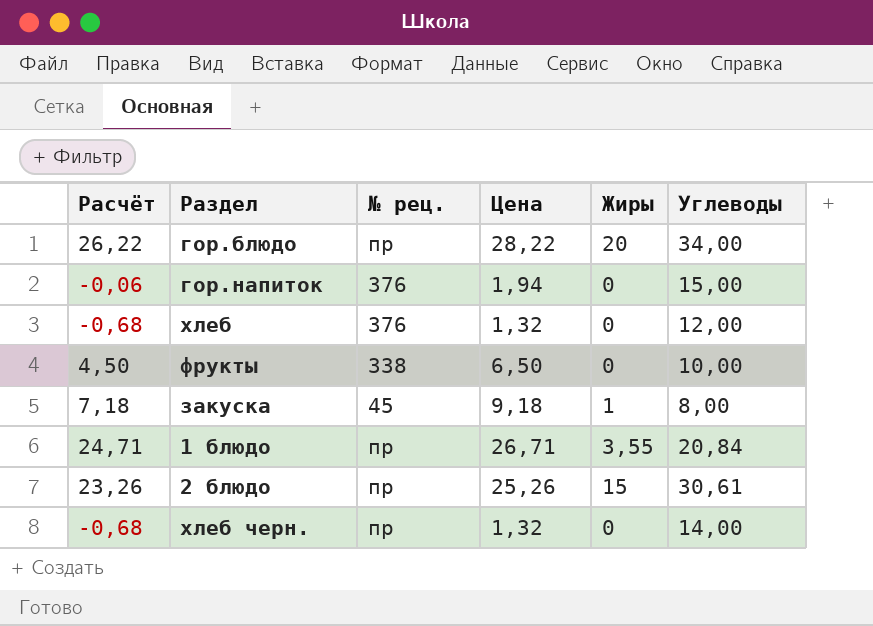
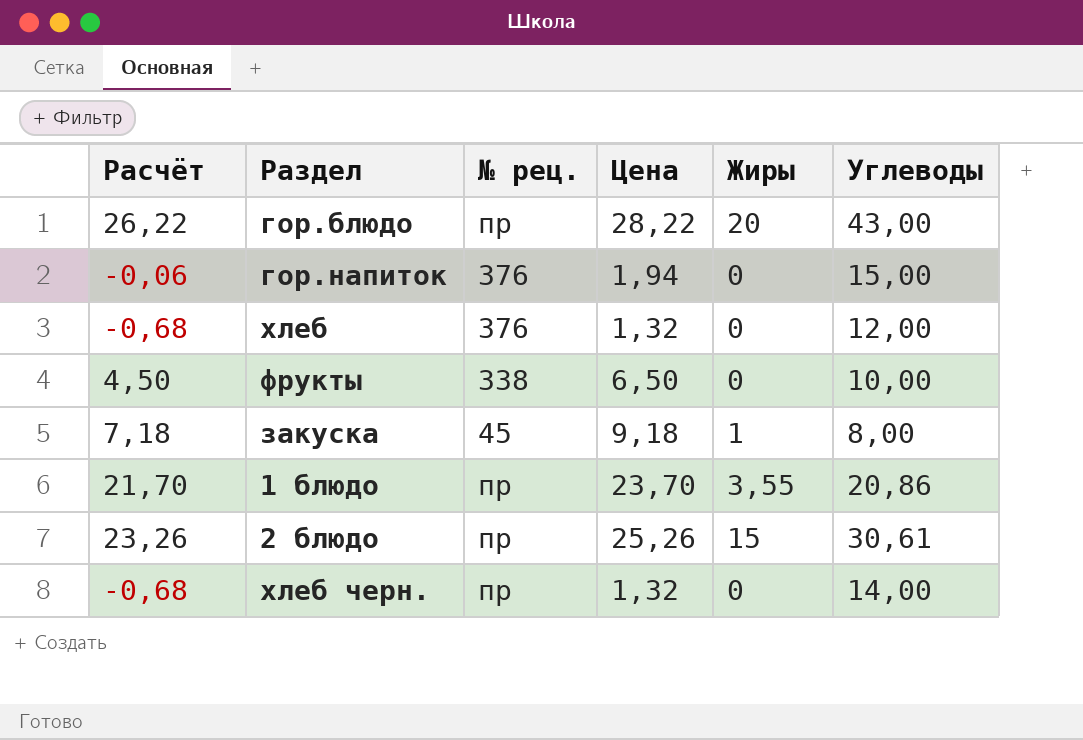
гор.блюдо | Углеводы: 34,00 -> 43,00
1 блюдо | Расчёт: 24,71 -> 21,70
1 блюдо | Цена: 26,71 -> 23,70
1 блюдо | Углеводы: 20,84 -> 20,86

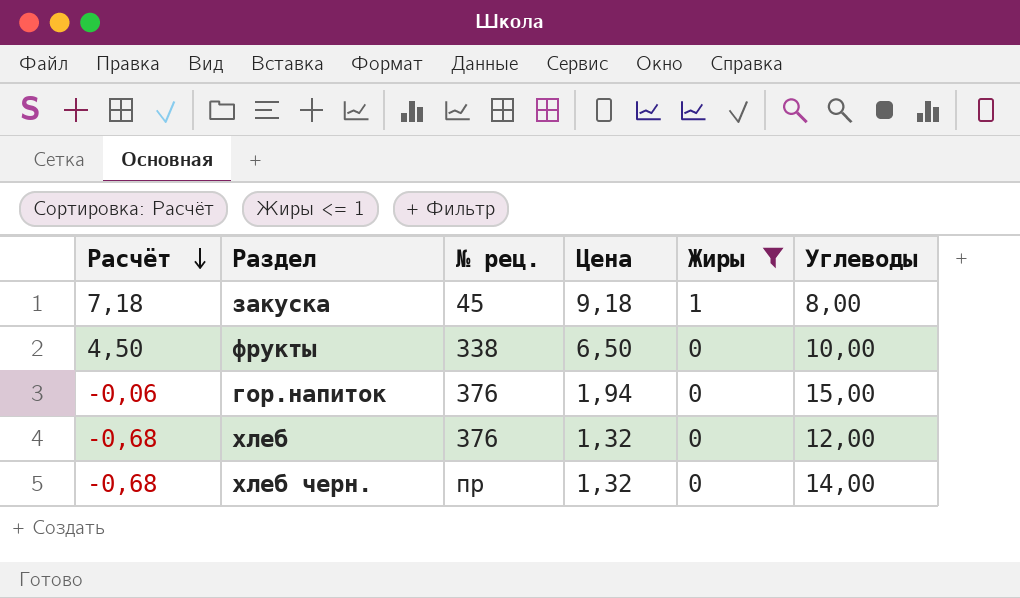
filter: none -> Жиры <= 1
row order: none -> Расчёт descending

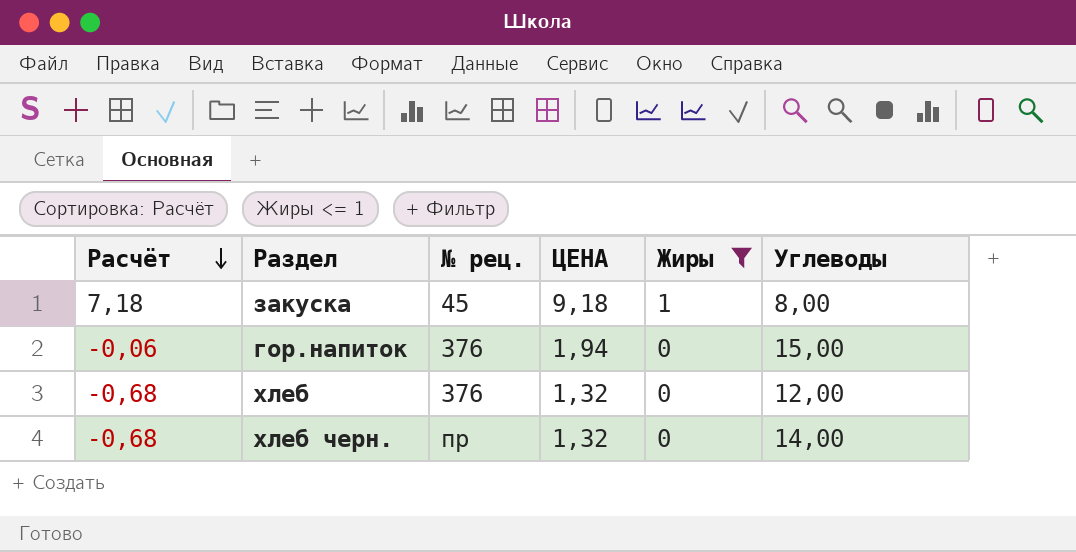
column name: Цена -> ЦЕНА
row фрукты: 4,50 | 338 | 6,50 | 0 | 10,00 -> none

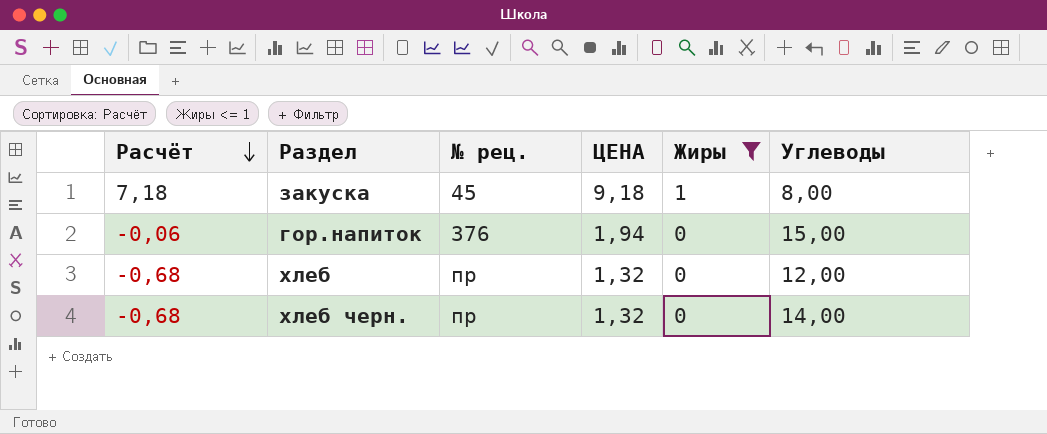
хлеб | № рец.: 376 -> пр

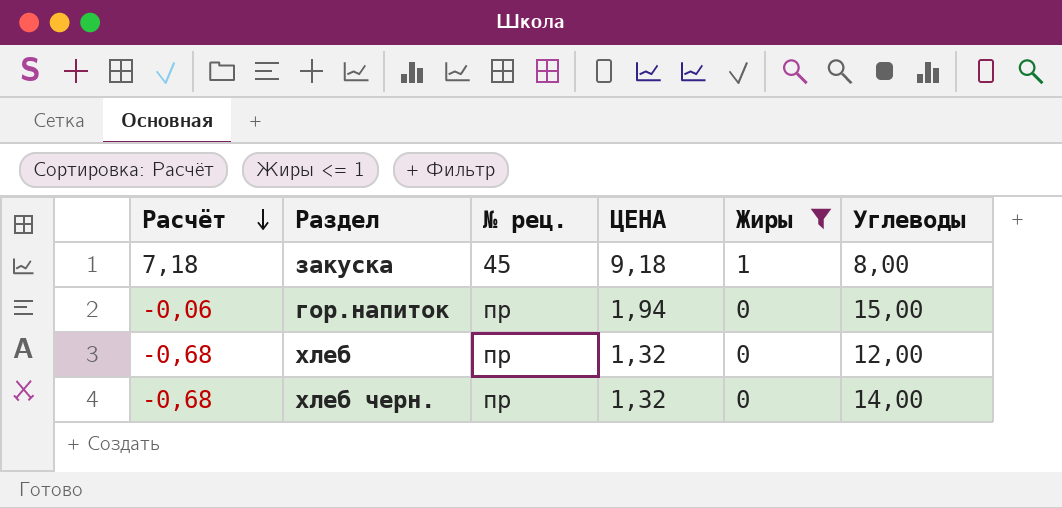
гор.напиток | № рец.: 376 -> пр

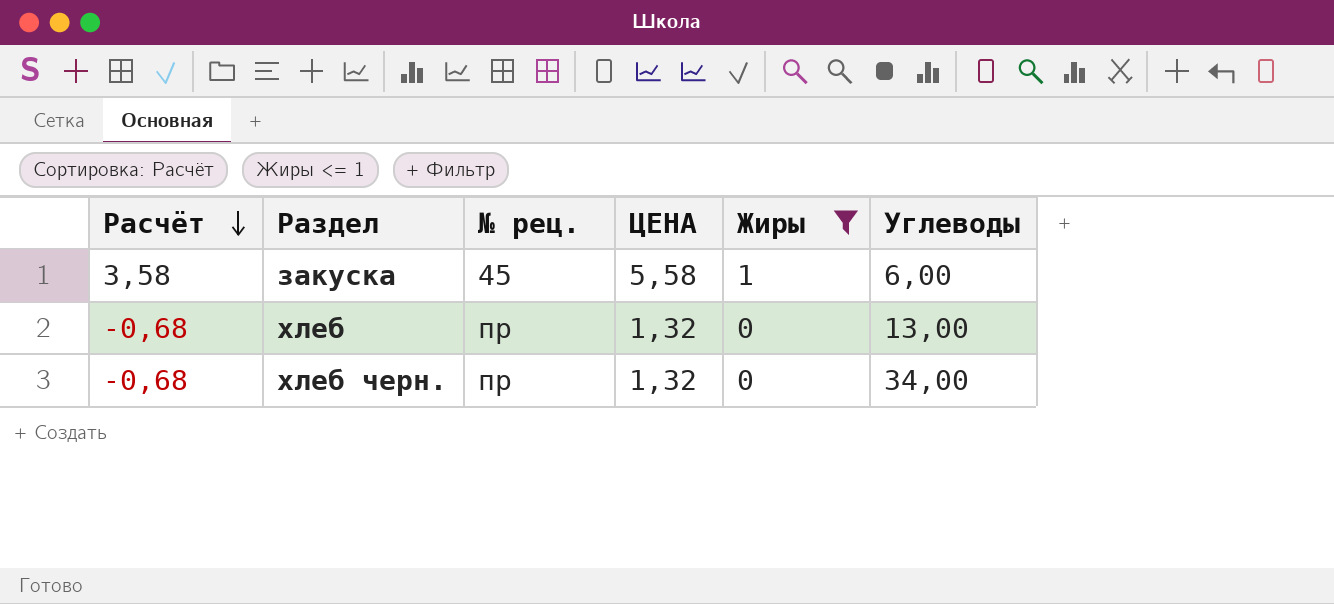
row гор.напиток: -0,06 | пр | 1,94 | 0 | 15,00 -> none
закуска | Расчёт: 7,18 -> 3,58
закуска | ЦЕНА: 9,18 -> 5,58
закуска | Углеводы: 8,00 -> 6,00
хлеб | Углеводы: 12,00 -> 13,00
хлеб черн. | Углеводы: 14,00 -> 34,00

